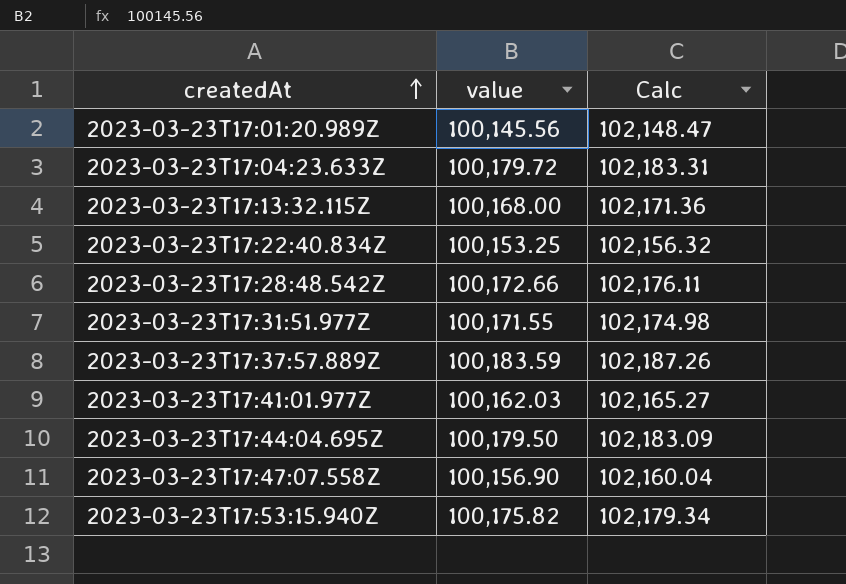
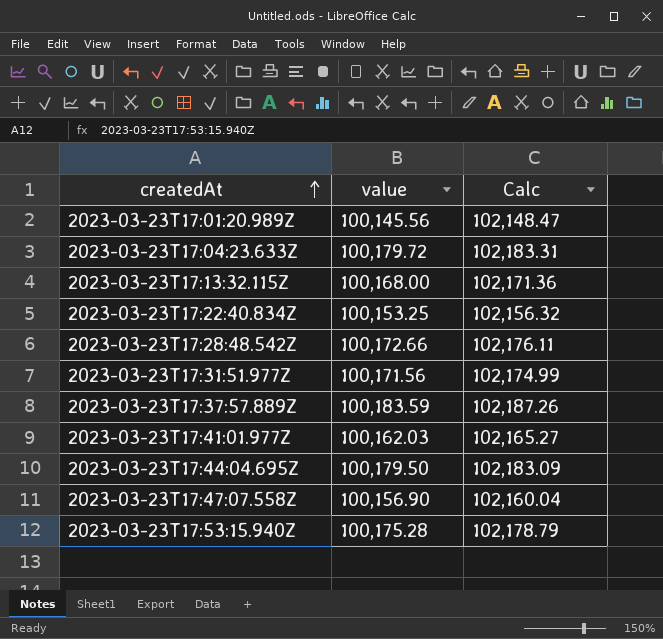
2023-03-23T17:31:51.977Z | value: 100,171.55 -> 100,171.56
2023-03-23T17:31:51.977Z | Calc: 102,174.98 -> 102,174.99
2023-03-23T17:53:15.940Z | value: 100,175.82 -> 100,175.28
2023-03-23T17:53:15.940Z | Calc: 102,179.34 -> 102,178.79

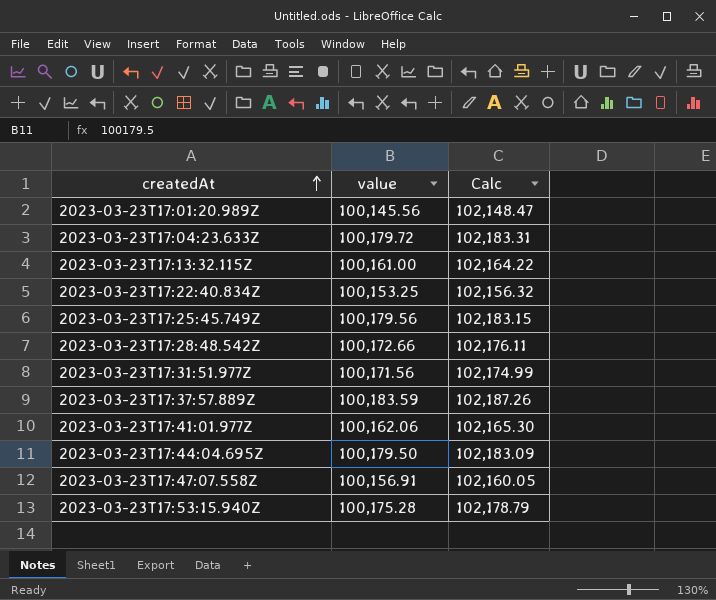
2023-03-23T17:13:32.115Z | value: 100,168.00 -> 100,161.00
2023-03-23T17:13:32.115Z | Calc: 102,171.36 -> 102,164.22
row 2023-03-23T17:25:45.749Z: none -> 100,179.56 | 102,183.15
2023-03-23T17:41:01.977Z | value: 100,162.03 -> 100,162.06
2023-03-23T17:41:01.977Z | Calc: 102,165.27 -> 102,165.30
2023-03-23T17:47:07.558Z | value: 100,156.90 -> 100,156.91
2023-03-23T17:47:07.558Z | Calc: 102,160.04 -> 102,160.05

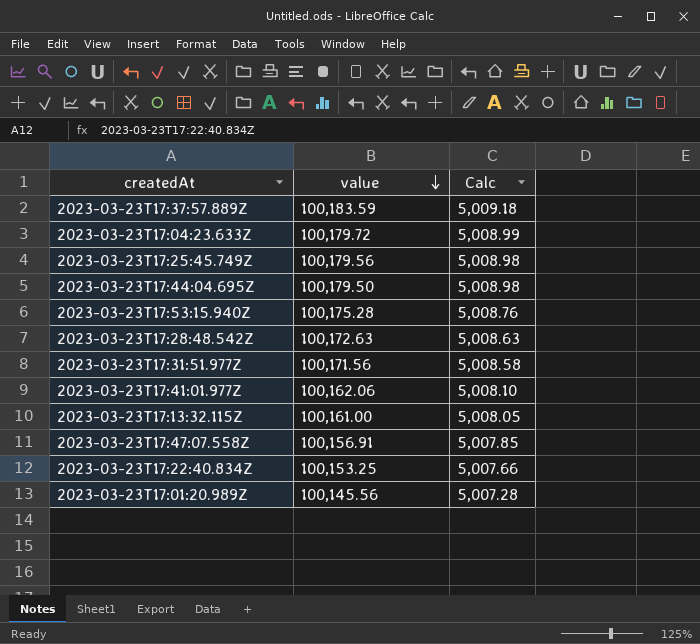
row order: createdAt ascending -> value descending
column Calc | formula: [value] * 1.02 -> [value] * 0.05
2023-03-23T17:28:48.542Z | value: 100,172.66 -> 100,172.63

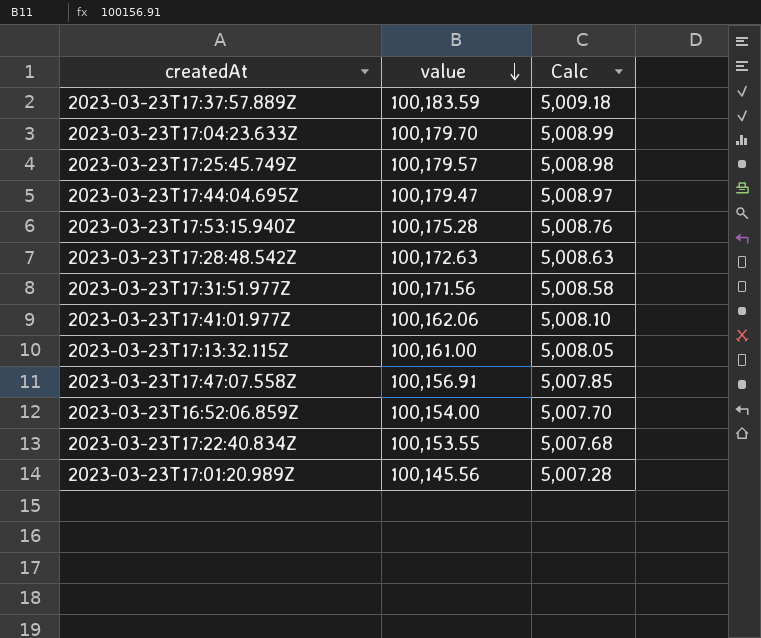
2023-03-23T17:04:23.633Z | value: 100,179.72 -> 100,179.70
2023-03-23T17:25:45.749Z | value: 100,179.56 -> 100,179.57
2023-03-23T17:44:04.695Z | value: 100,179.50 -> 100,179.47
2023-03-23T17:44:04.695Z | Calc: 5,008.98 -> 5,008.97
row 2023-03-23T16:52:06.859Z: none -> 100,154.00 | 5,007.70
2023-03-23T17:22:40.834Z | value: 100,153.25 -> 100,153.55
2023-03-23T17:22:40.834Z | Calc: 5,007.66 -> 5,007.68

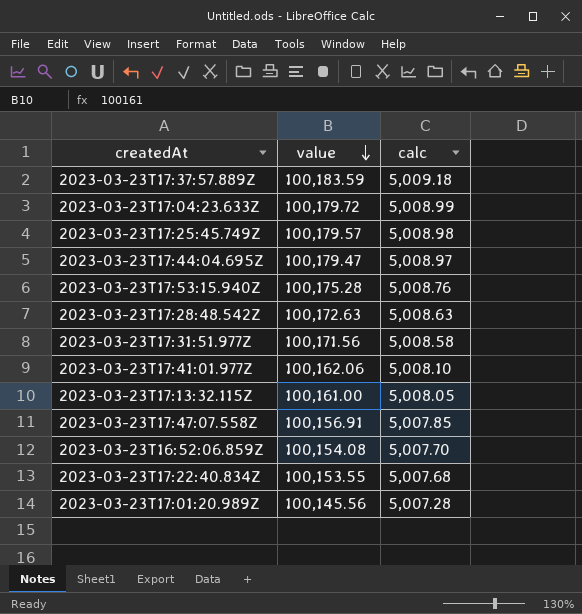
column name: Calc -> calc
2023-03-23T17:04:23.633Z | value: 100,179.70 -> 100,179.72
2023-03-23T16:52:06.859Z | value: 100,154.00 -> 100,154.08

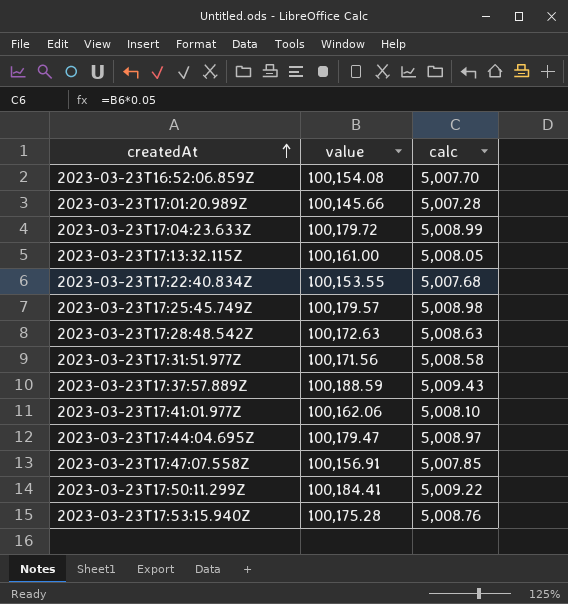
row order: value descending -> createdAt ascending
2023-03-23T17:01:20.989Z | value: 100,145.56 -> 100,145.66
2023-03-23T17:37:57.889Z | value: 100,183.59 -> 100,188.59
2023-03-23T17:37:57.889Z | calc: 5,009.18 -> 5,009.43
row 2023-03-23T17:50:11.299Z: none -> 100,184.41 | 5,009.22

